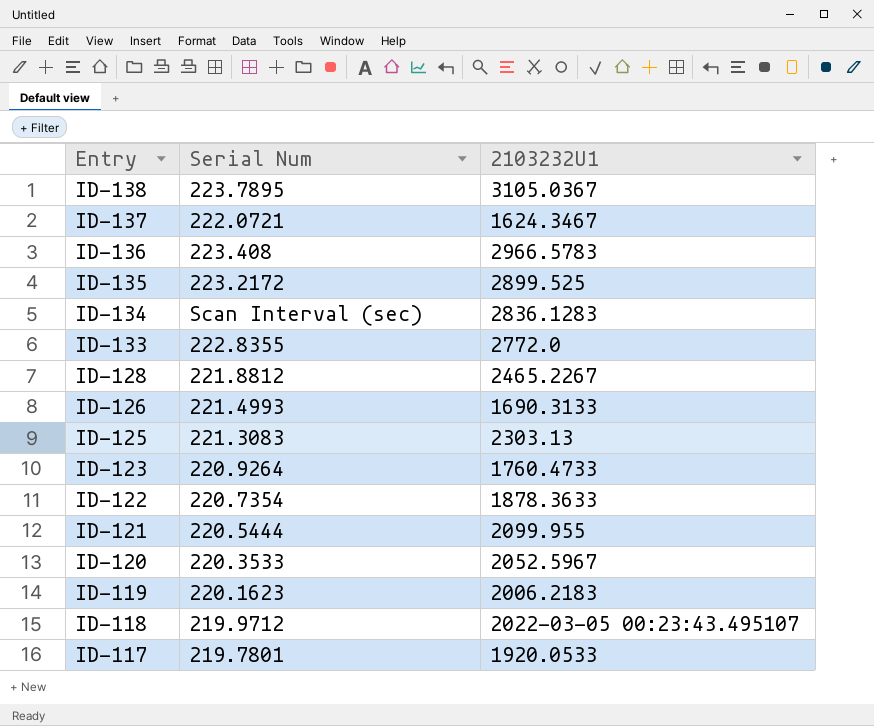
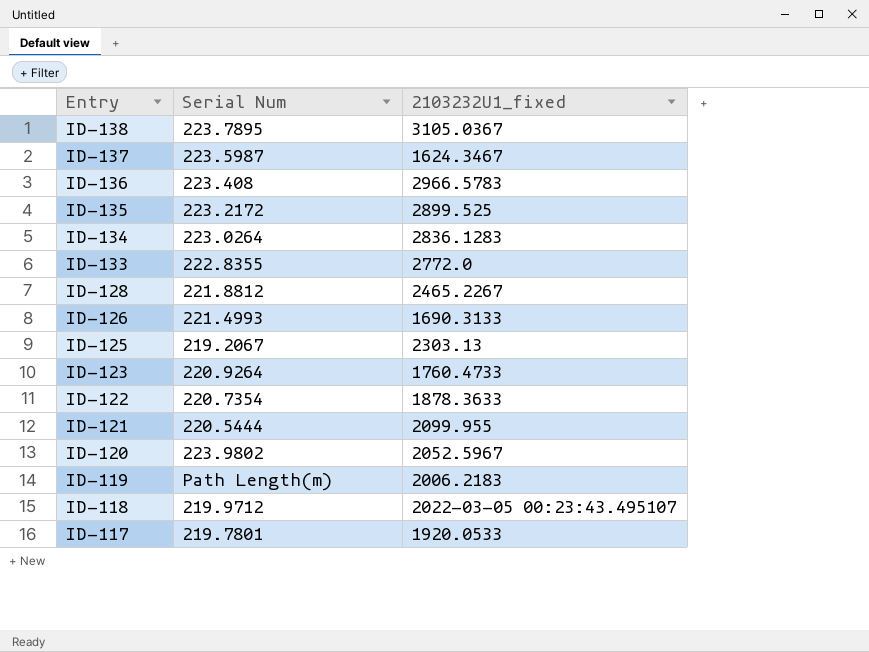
column name: 2103232U1 -> 2103232U1_fixed
ID-137 | Serial Num: 222.0721 -> 223.5987
ID-134 | Serial Num: Scan Interval (sec) -> 223.0264
ID-125 | Serial Num: 221.3083 -> 219.2067
ID-120 | Serial Num: 220.3533 -> 223.9802
ID-119 | Serial Num: 220.1623 -> Path Length(m)

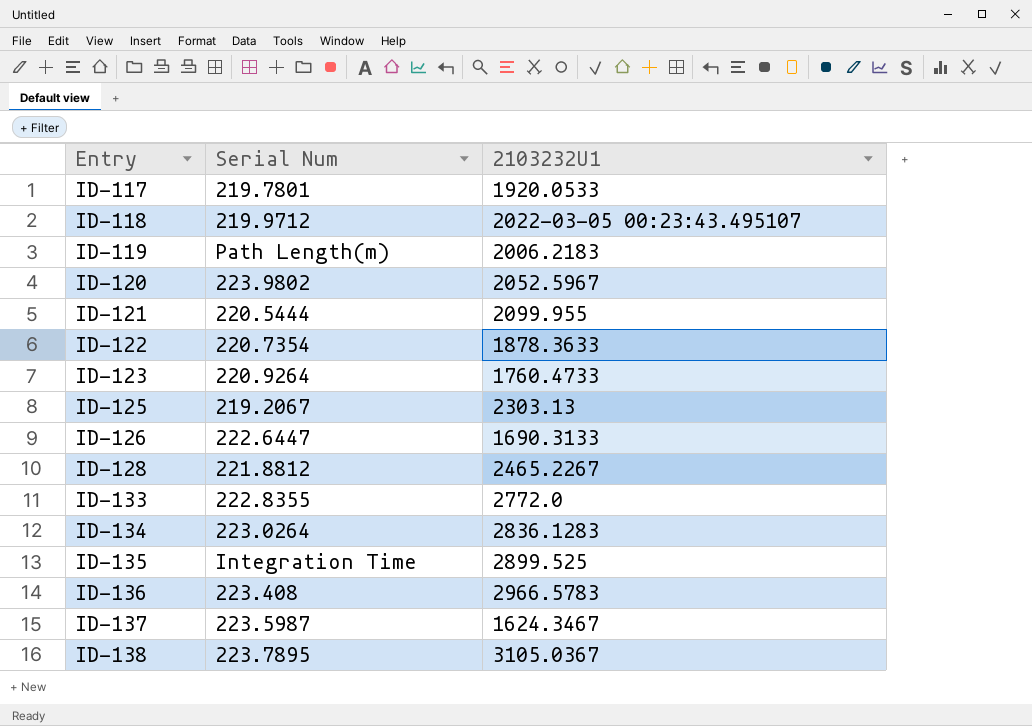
row order: Entry descending -> Entry ascending
column name: 2103232U1_fixed -> 2103232U1
ID-126 | Serial Num: 221.4993 -> 222.6447
ID-135 | Serial Num: 223.2172 -> Integration Time

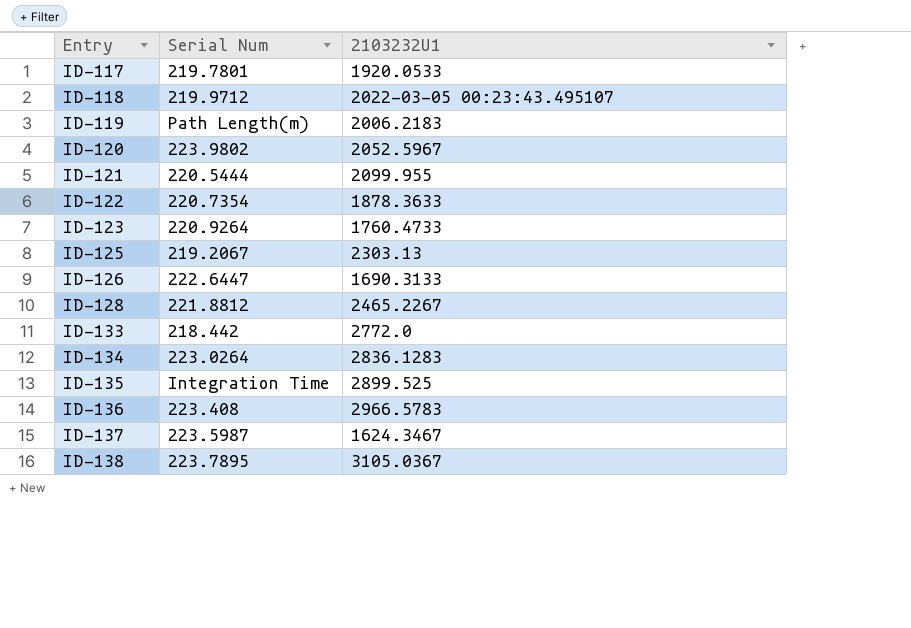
ID-133 | Serial Num: 222.8355 -> 218.442

